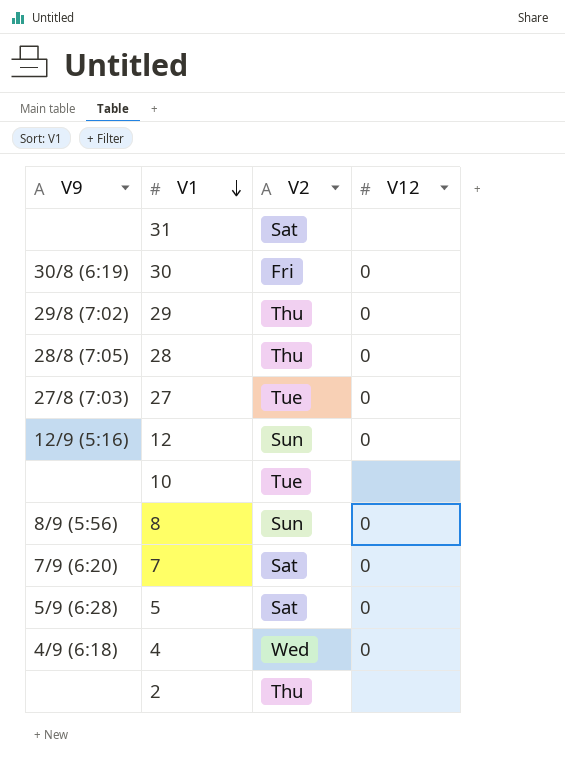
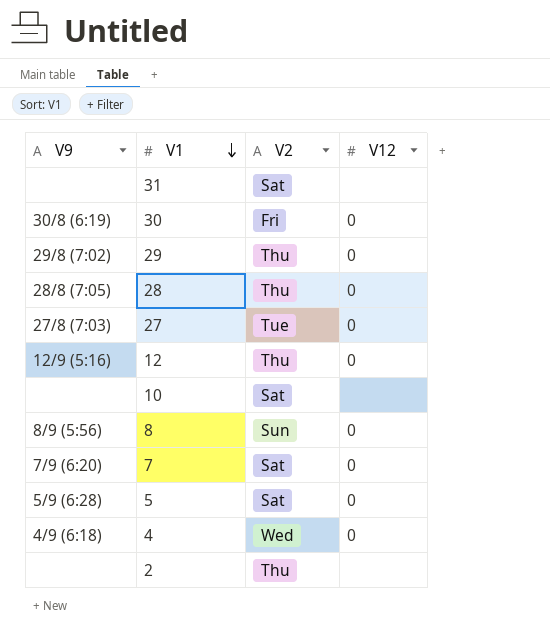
12 | V2: Sun -> Thu
10 | V2: Tue -> Sat

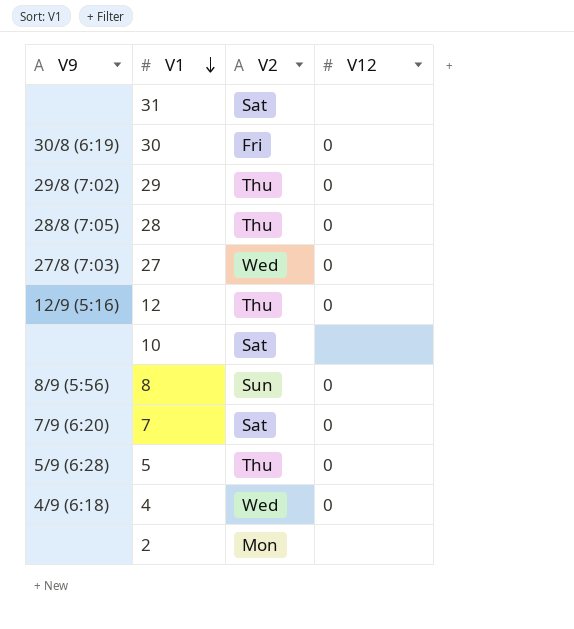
27 | V2: Tue -> Wed
5 | V2: Sat -> Thu
2 | V2: Thu -> Mon

